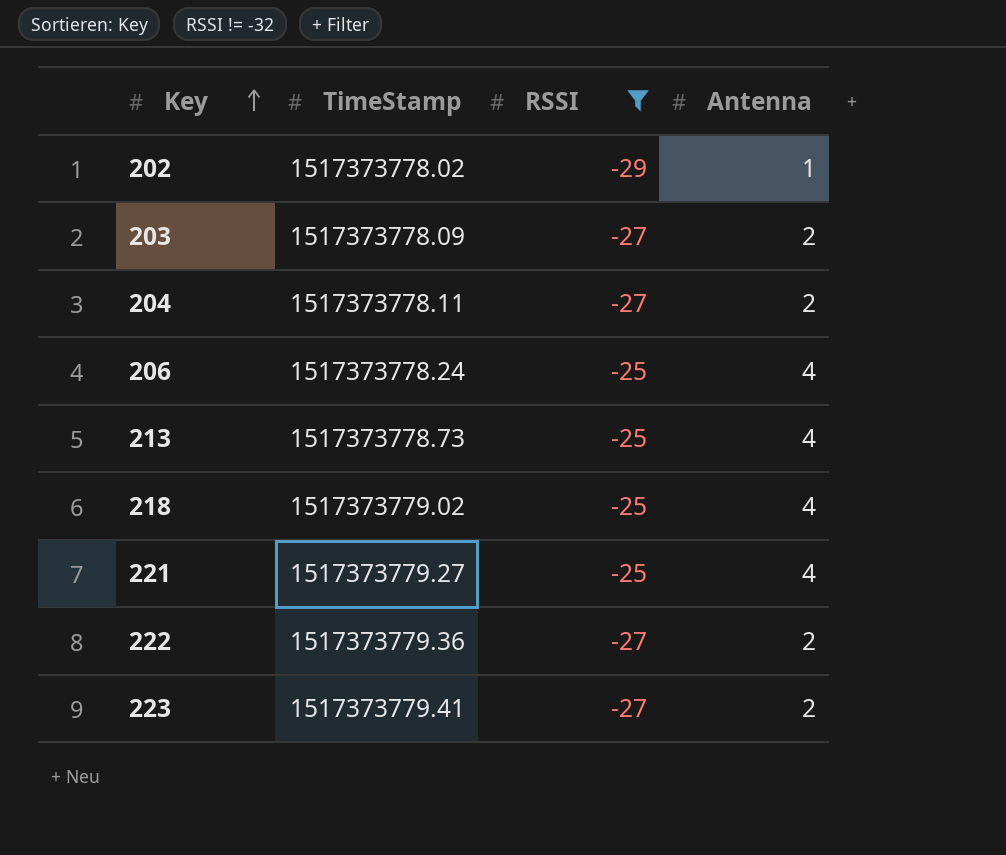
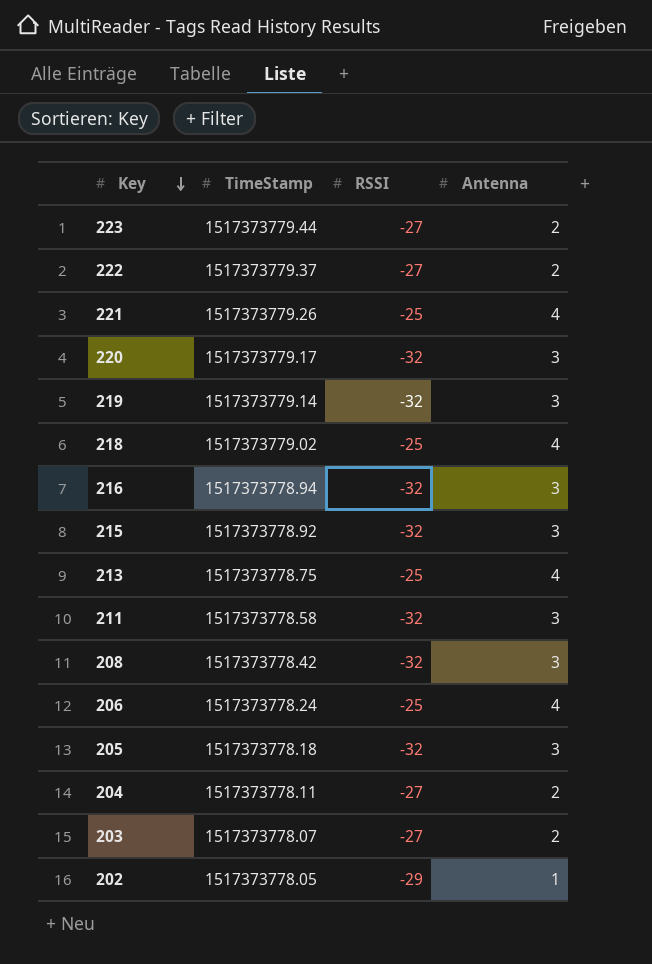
filter: RSSI != -32 -> none
row order: Key ascending -> Key descending
223 | TimeStamp: 1517373779.41 -> 1517373779.44
222 | TimeStamp: 1517373779.36 -> 1517373779.37
221 | TimeStamp: 1517373779.27 -> 1517373779.26
213 | TimeStamp: 1517373778.73 -> 1517373778.75
203 | TimeStamp: 1517373778.09 -> 1517373778.07
202 | TimeStamp: 1517373778.02 -> 1517373778.05

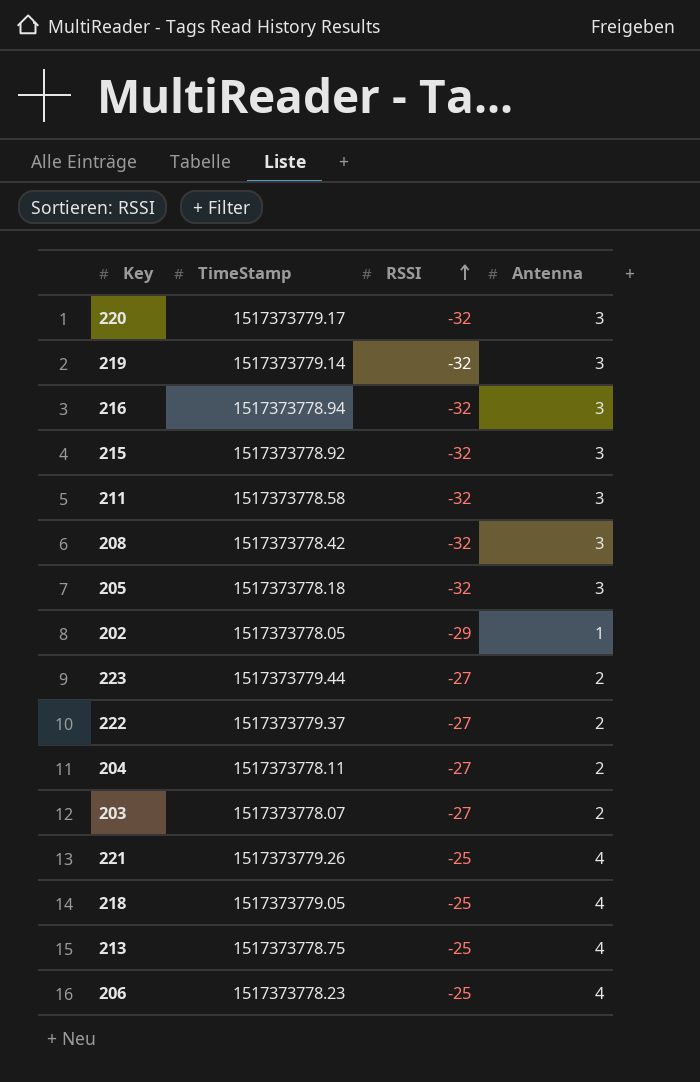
row order: Key descending -> RSSI ascending
218 | TimeStamp: 1517373779.02 -> 1517373779.05
206 | TimeStamp: 1517373778.24 -> 1517373778.23

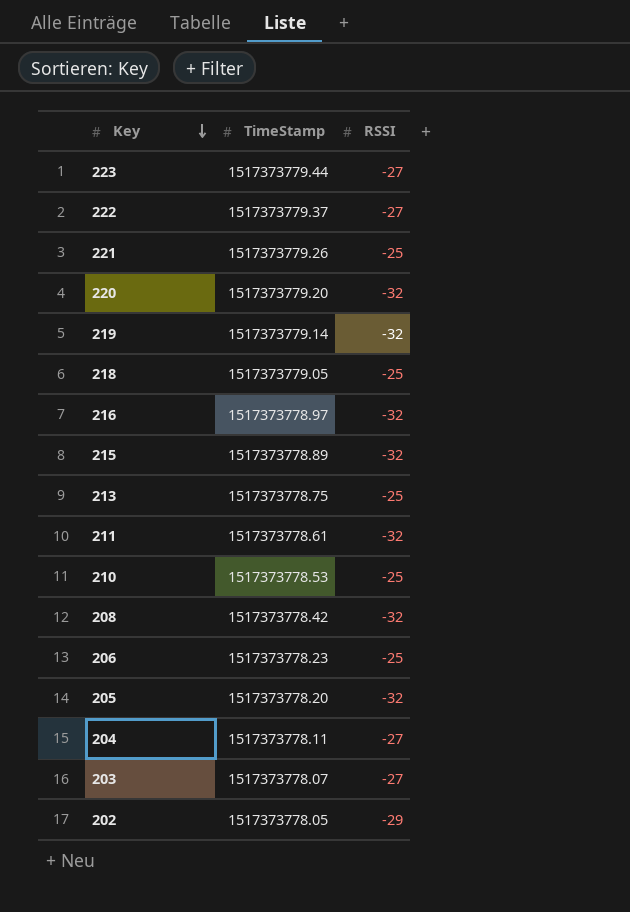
row order: RSSI ascending -> Key descending
column Antenna | position: 4 -> none
220 | TimeStamp: 1517373779.17 -> 1517373779.20
216 | TimeStamp: 1517373778.94 -> 1517373778.97
215 | TimeStamp: 1517373778.92 -> 1517373778.89
211 | TimeStamp: 1517373778.58 -> 1517373778.61
row 210: none -> 1517373778.53 | -25
205 | TimeStamp: 1517373778.18 -> 1517373778.20

